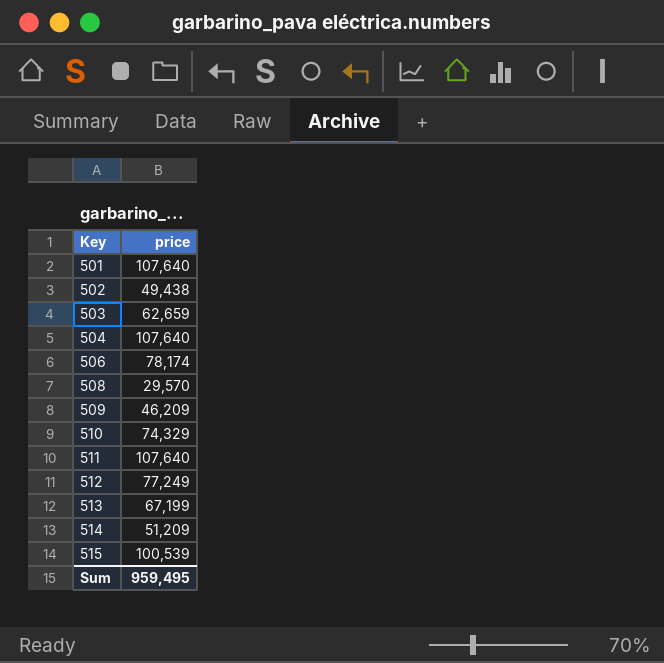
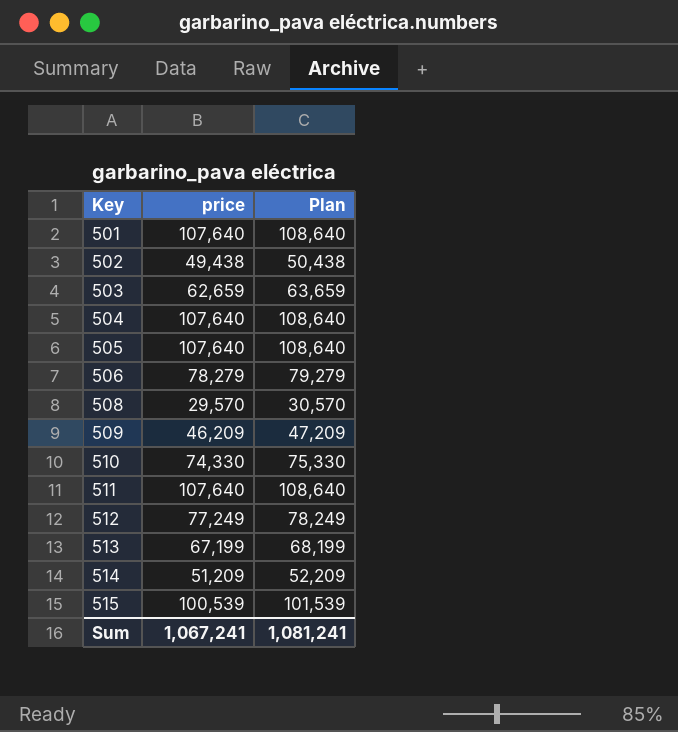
column Plan | formula: none -> [price] + 1000
row 505: none -> 107,640 | 108,640
506 | price: 78,174 -> 78,279
510 | price: 74,329 -> 74,330
Sum | price: 959,495 -> 1,067,241

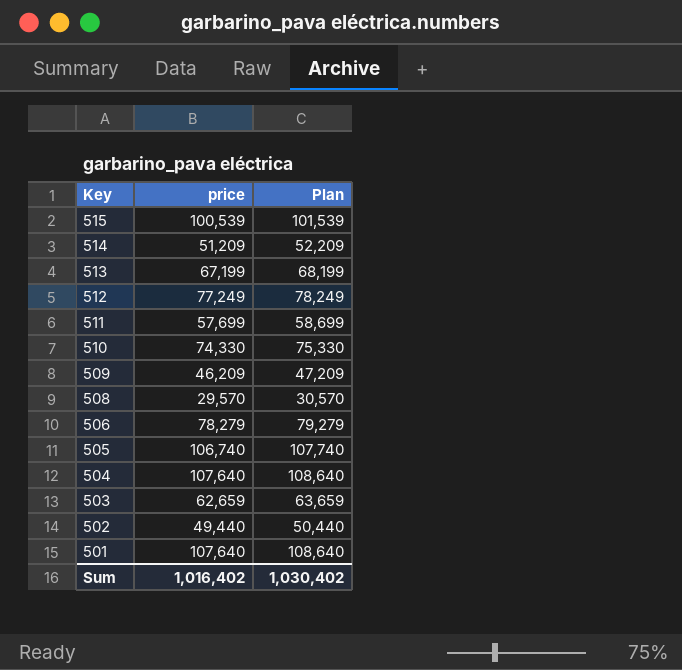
row order: Key ascending -> Key descending
511 | price: 107,640 -> 57,699
511 | Plan: 108,640 -> 58,699
505 | price: 107,640 -> 106,740
505 | Plan: 108,640 -> 107,740
502 | price: 49,438 -> 49,440
502 | Plan: 50,438 -> 50,440
Sum | price: 1,067,241 -> 1,016,402
Sum | Plan: 1,081,241 -> 1,030,402

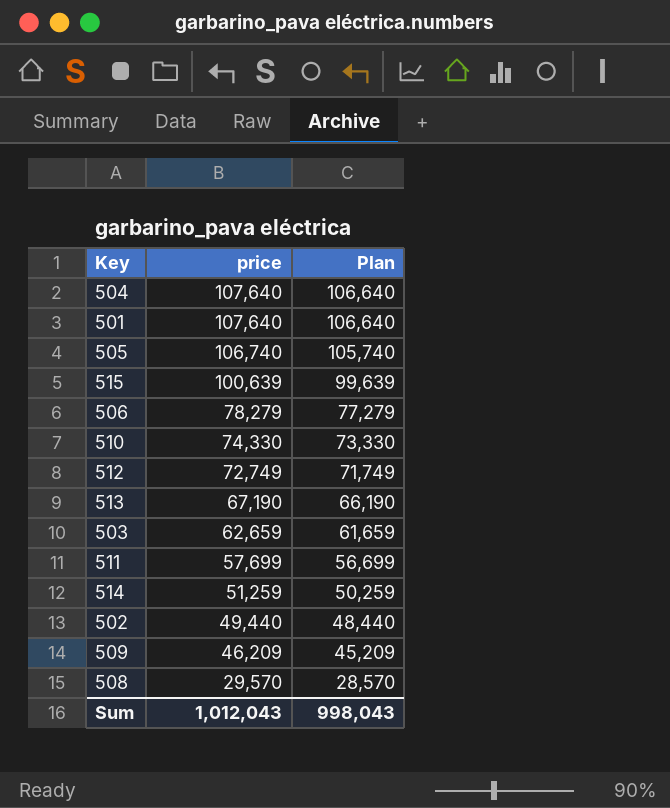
row order: Key descending -> price descending
column Plan | formula: [price] + 1000 -> [price] - 1000
515 | price: 100,539 -> 100,639
512 | price: 77,249 -> 72,749
513 | price: 67,199 -> 67,190
514 | price: 51,209 -> 51,259
Sum | price: 1,016,402 -> 1,012,043
Sum | Plan: 1,030,402 -> 998,043

